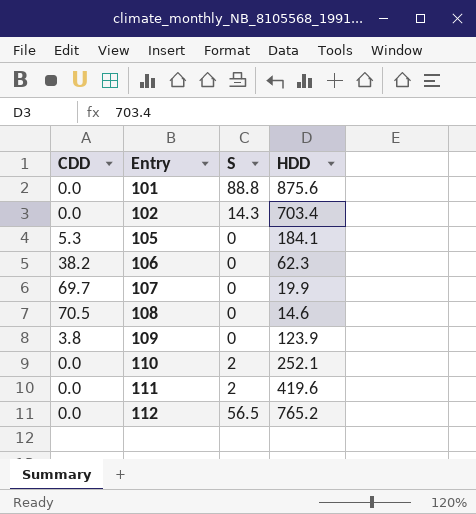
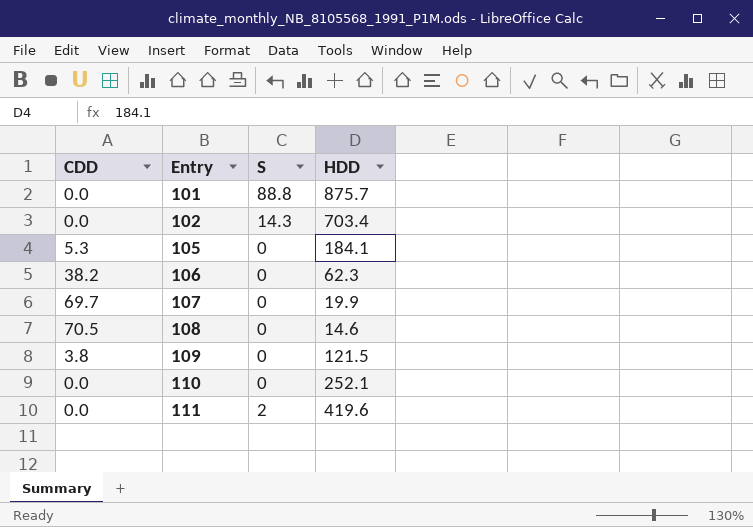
row 112: 0.0 | 56.5 | 765.2 -> none
101 | HDD: 875.6 -> 875.7
109 | HDD: 123.9 -> 121.5
110 | S: 2 -> 0

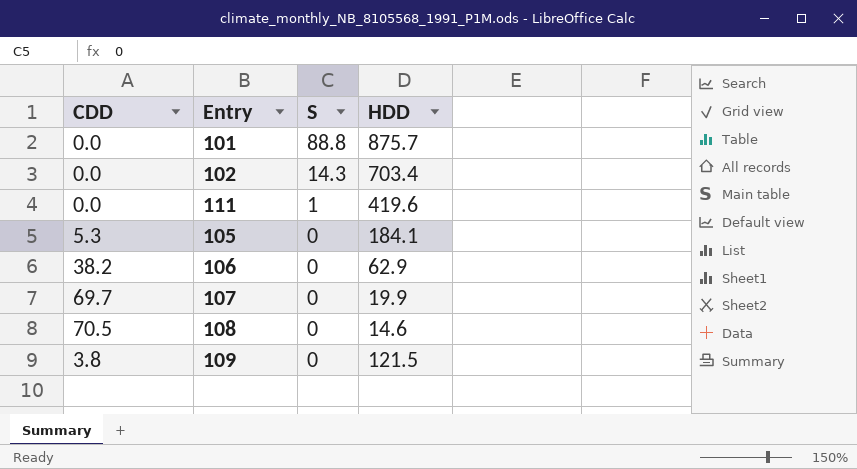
row order: Entry ascending -> S descending
row 110: 0.0 | 0 | 252.1 -> none
111 | S: 2 -> 1
106 | HDD: 62.3 -> 62.9

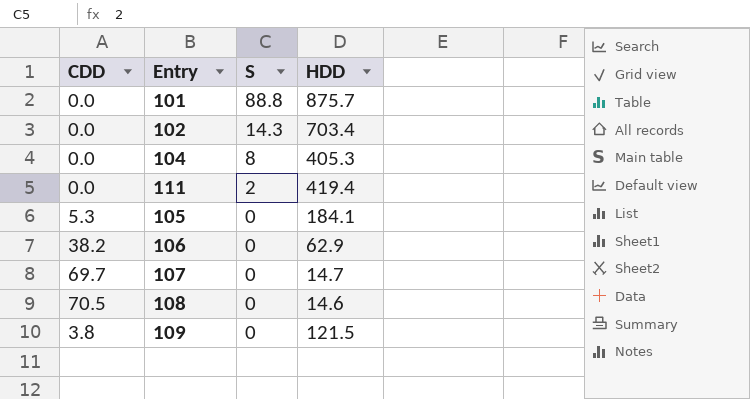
row 104: none -> 0.0 | 8 | 405.3
111 | S: 1 -> 2
111 | HDD: 419.6 -> 419.4
107 | HDD: 19.9 -> 14.7

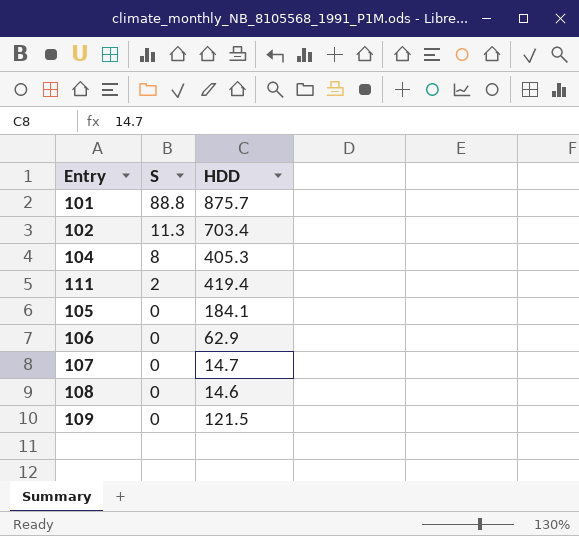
column CDD | position: 1 -> none
102 | S: 14.3 -> 11.3

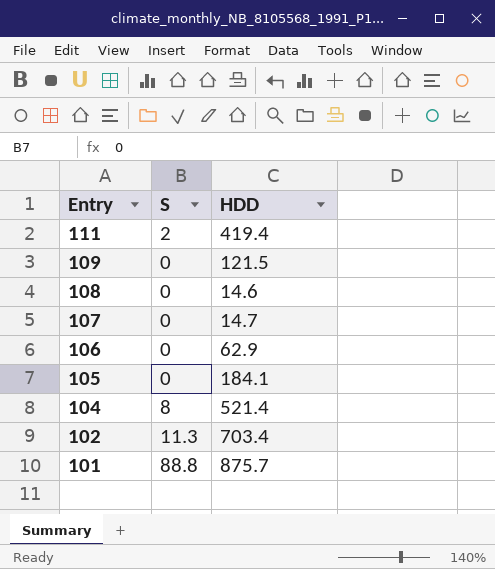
row order: S descending -> Entry descending
104 | HDD: 405.3 -> 521.4

